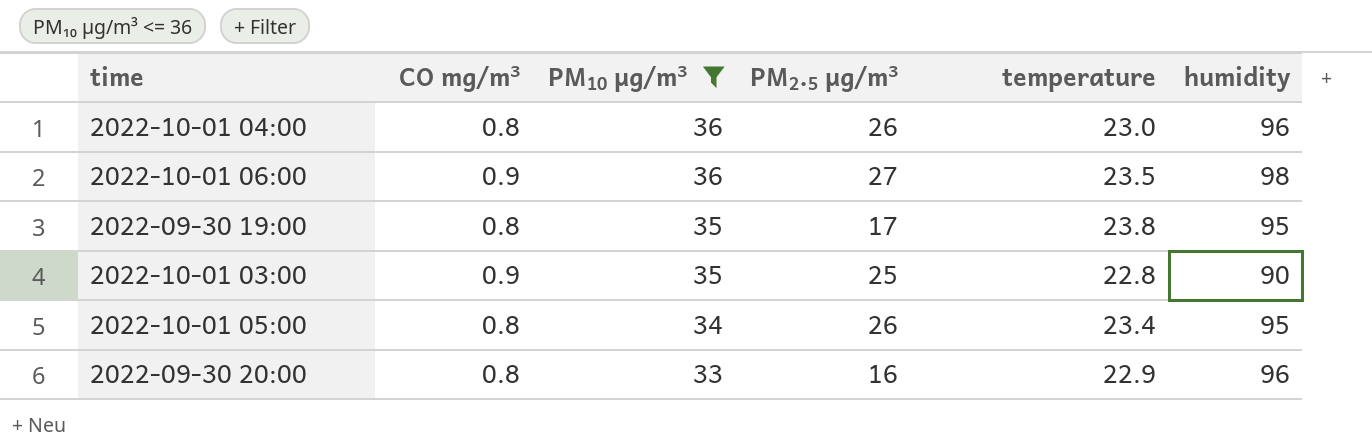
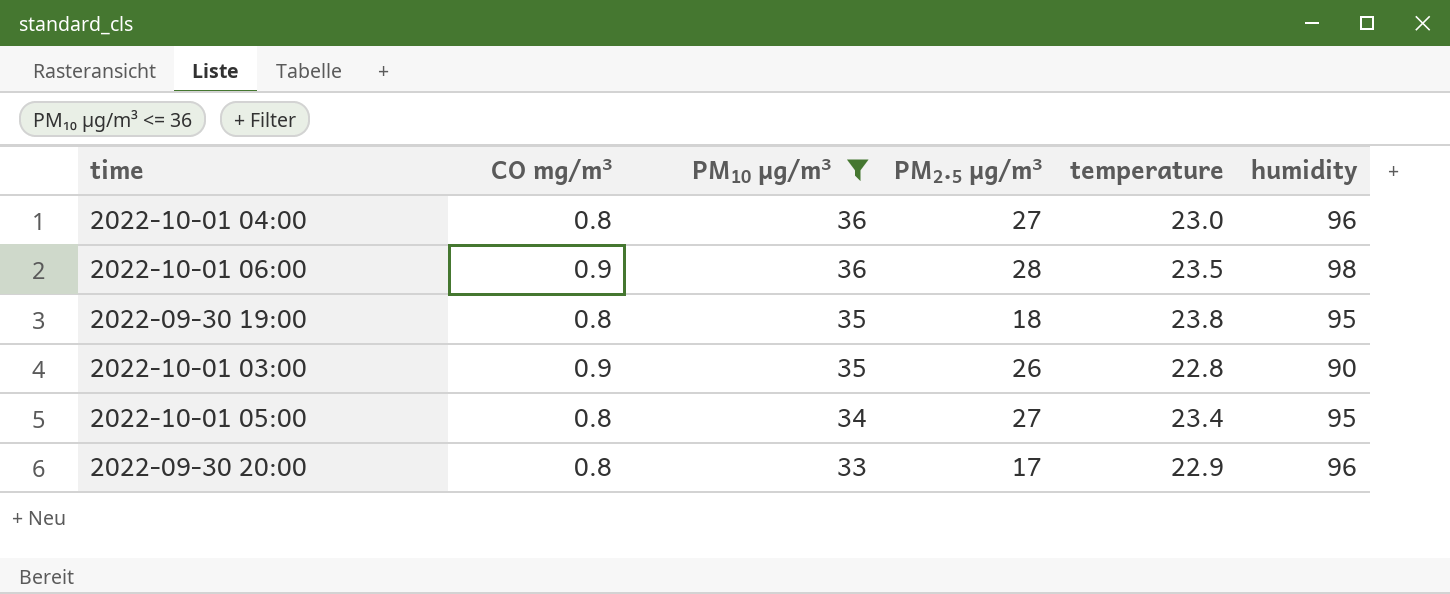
2022-10-01 04:00 | PM₂.₅ μg/m³: 26 -> 27
2022-10-01 06:00 | PM₂.₅ μg/m³: 27 -> 28
2022-09-30 19:00 | PM₂.₅ μg/m³: 17 -> 18
2022-10-01 03:00 | PM₂.₅ μg/m³: 25 -> 26
2022-10-01 05:00 | PM₂.₅ μg/m³: 26 -> 27
2022-09-30 20:00 | PM₂.₅ μg/m³: 16 -> 17

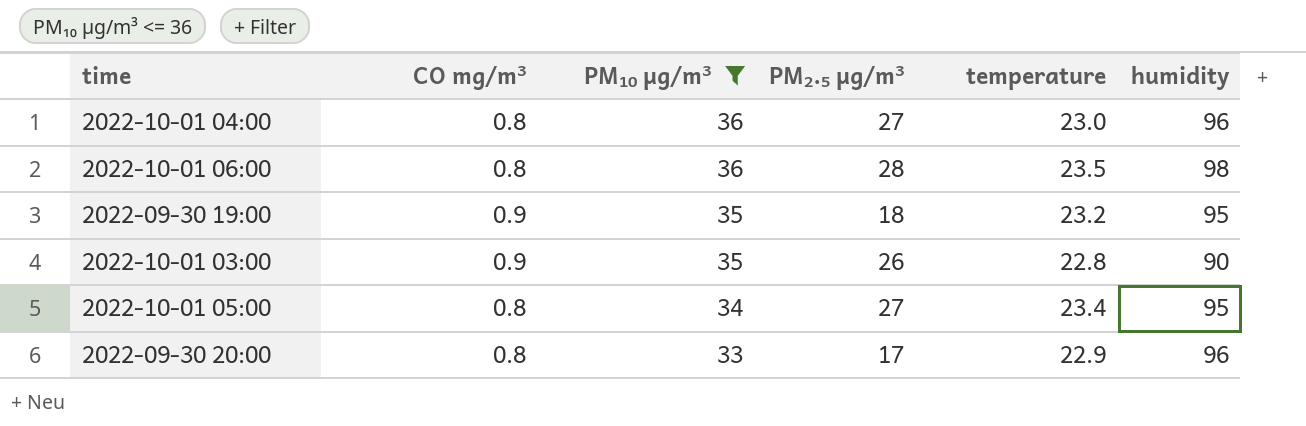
2022-10-01 06:00 | CO mg/m³: 0.9 -> 0.8
2022-09-30 19:00 | CO mg/m³: 0.8 -> 0.9
2022-09-30 19:00 | temperature: 23.8 -> 23.2

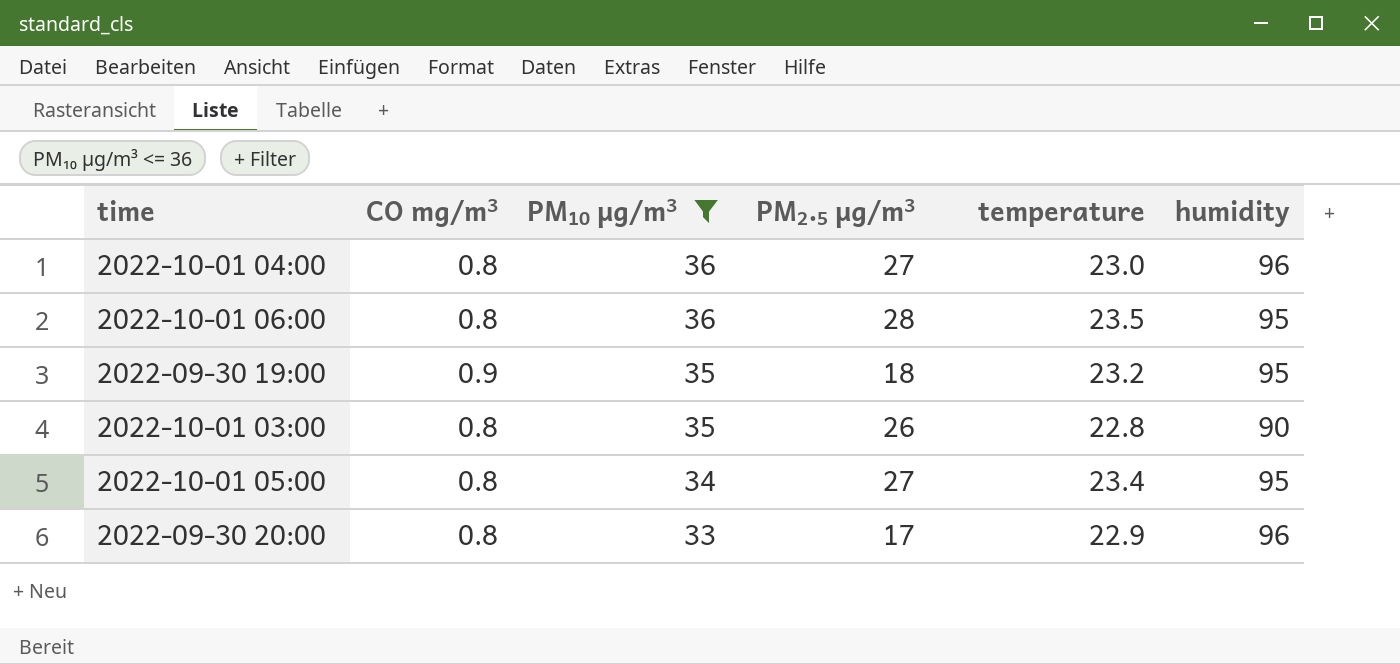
2022-10-01 06:00 | humidity: 98 -> 95
2022-10-01 03:00 | CO mg/m³: 0.9 -> 0.8

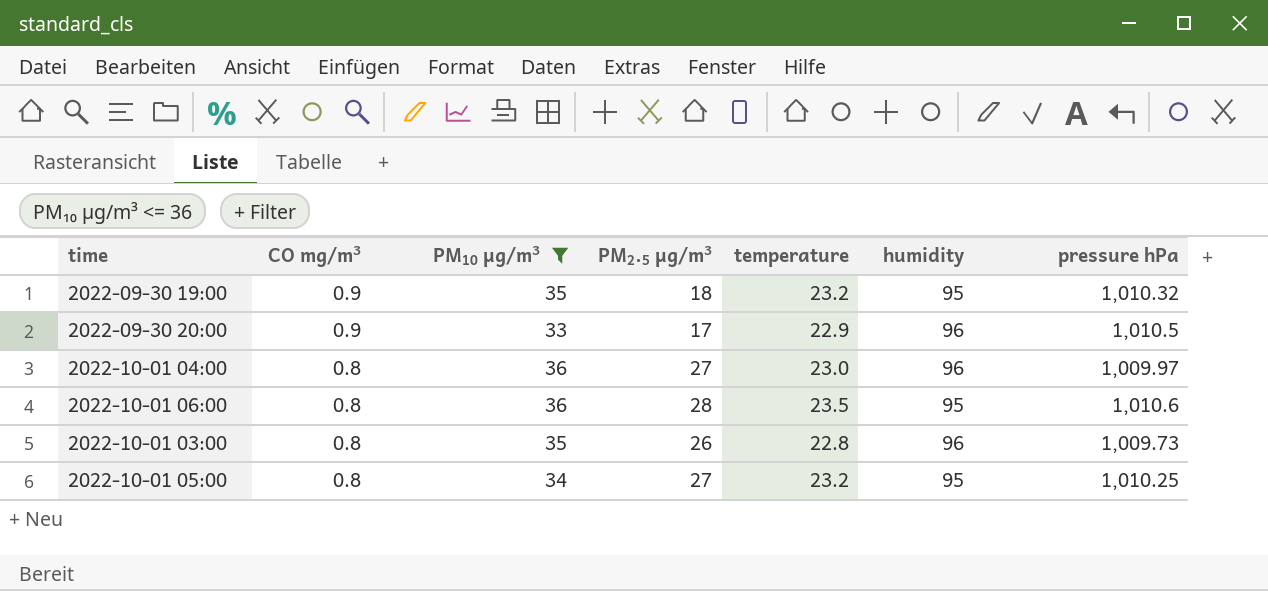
row order: PM₁₀ μg/m³ descending -> CO mg/m³ descending
column pressure hPa | position: none -> 7
2022-09-30 20:00 | CO mg/m³: 0.8 -> 0.9
2022-10-01 03:00 | humidity: 90 -> 96
2022-10-01 05:00 | temperature: 23.4 -> 23.2

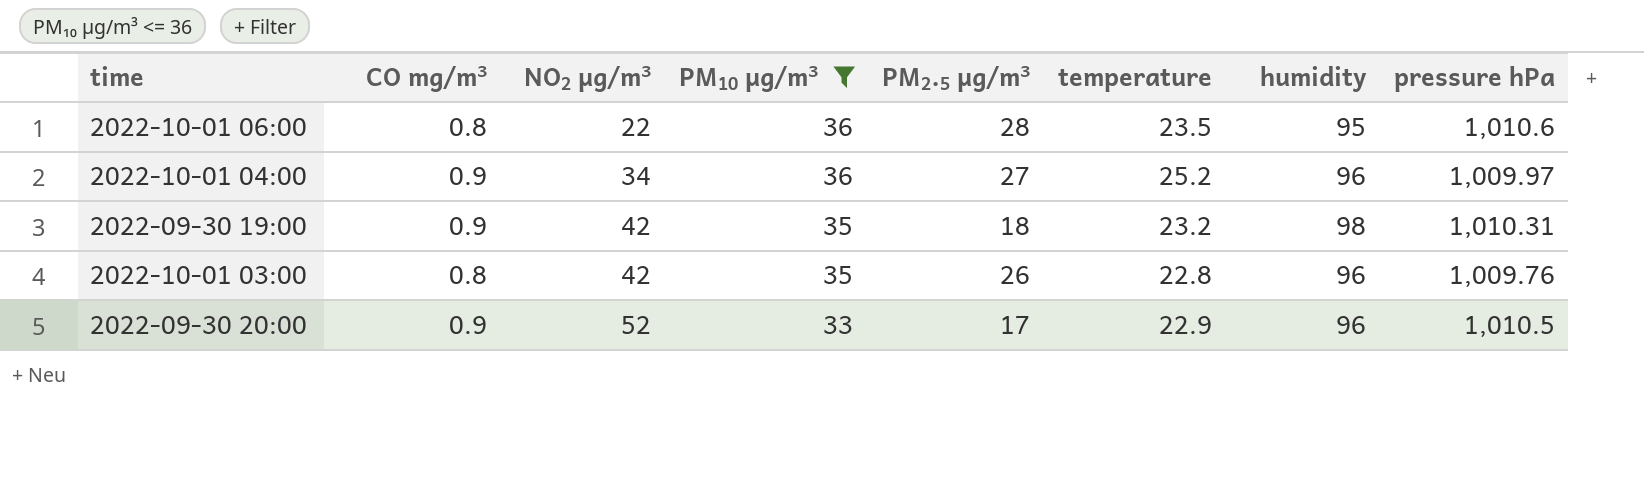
row order: CO mg/m³ descending -> NO₂ μg/m³ ascending
column NO₂ μg/m³ | position: none -> 3
row 2022-10-01 05:00: 0.8 | 34 | 27 | 23.2 | 95 | 1,010.25 -> none
2022-10-01 04:00 | CO mg/m³: 0.8 -> 0.9
2022-10-01 04:00 | temperature: 23.0 -> 25.2
2022-09-30 19:00 | humidity: 95 -> 98
2022-09-30 19:00 | pressure hPa: 1,010.32 -> 1,010.31
2022-10-01 03:00 | pressure hPa: 1,009.73 -> 1,009.76

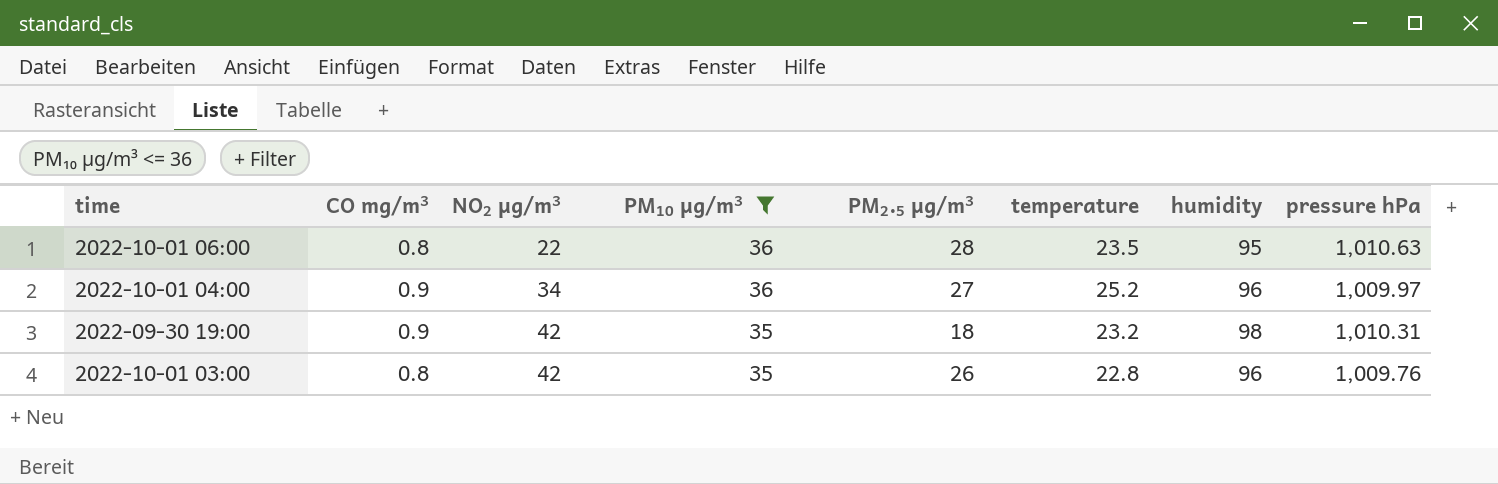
row 2022-09-30 20:00: 0.9 | 52 | 33 | 17 | 22.9 | 96 | 1,010.5 -> none
2022-10-01 06:00 | pressure hPa: 1,010.6 -> 1,010.63

